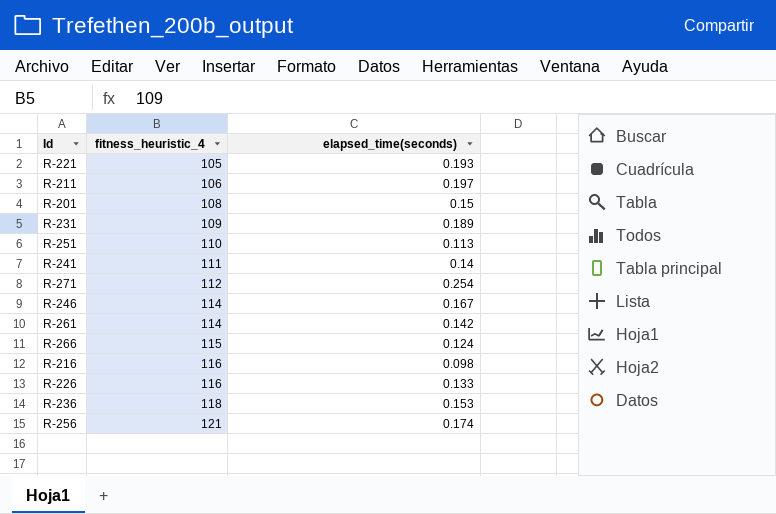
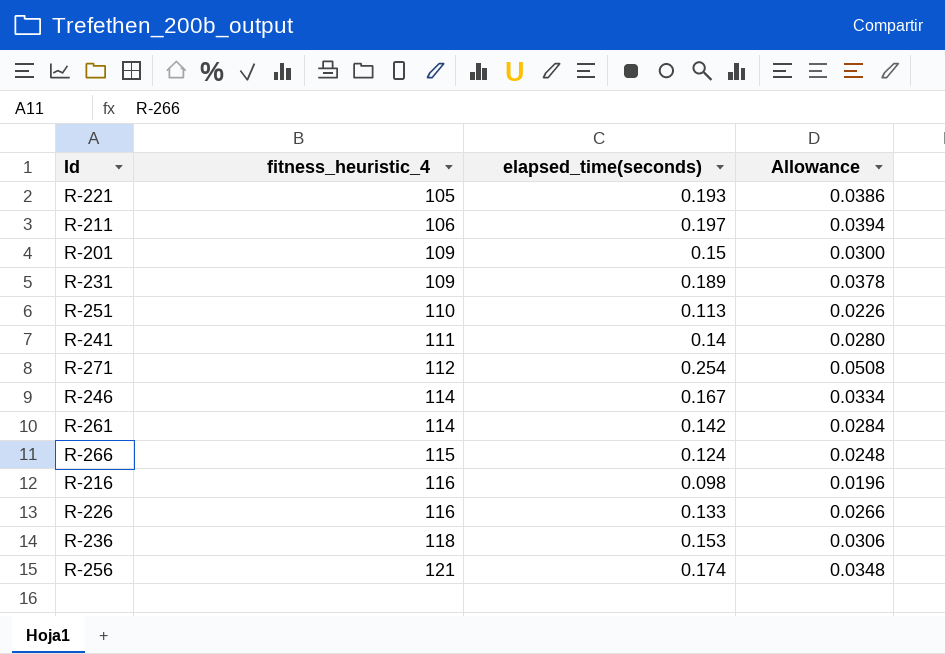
column Allowance | formula: none -> [elapsed_time(seconds)] * 0.2
R-201 | fitness_heuristic_4: 108 -> 109

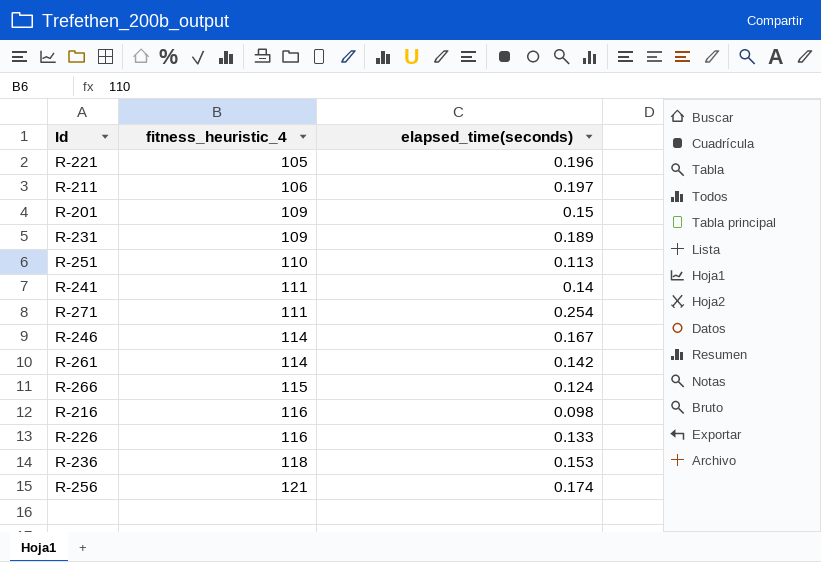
column Allowance | formula: [elapsed_time(seconds)] * 0.2 -> none
R-221 | elapsed_time(seconds): 0.193 -> 0.196
R-271 | fitness_heuristic_4: 112 -> 111

